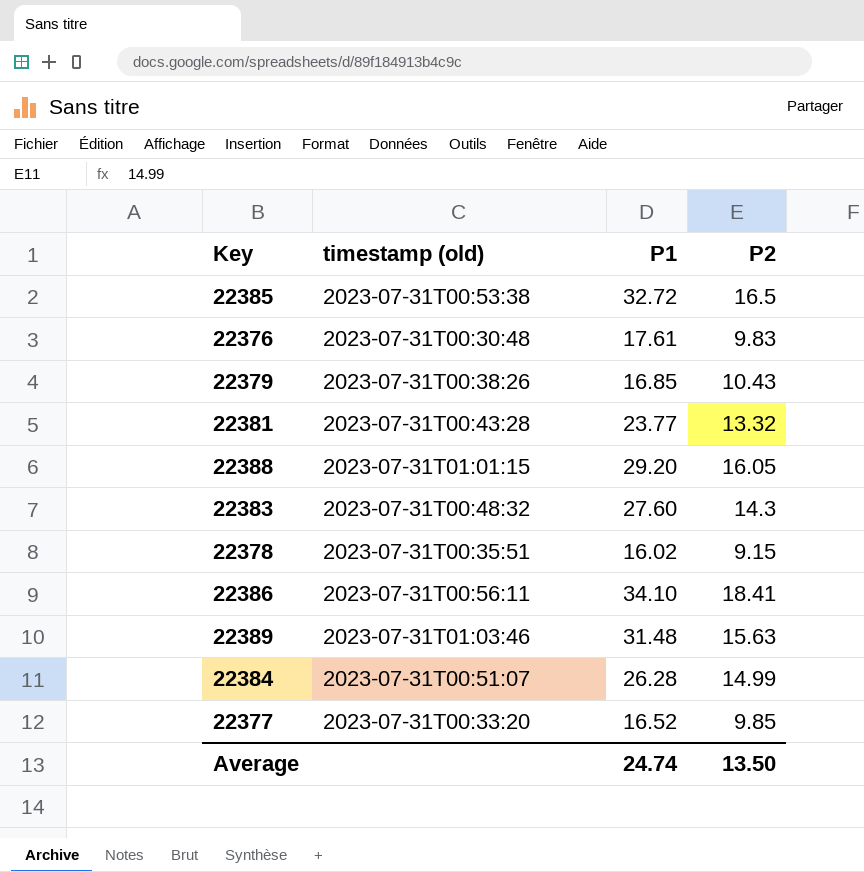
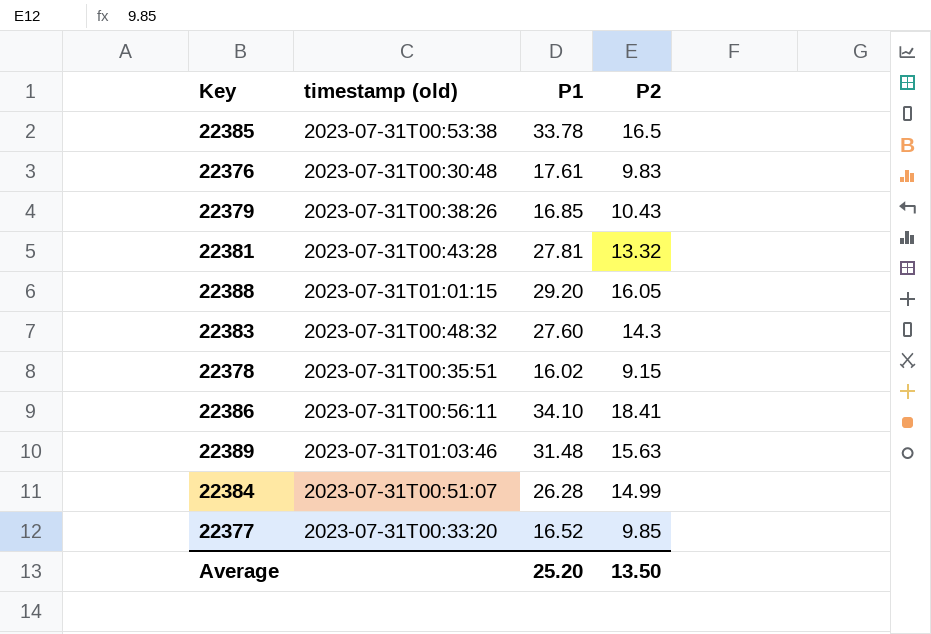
22385 | P1: 32.72 -> 33.78
22381 | P1: 23.77 -> 27.81
Average | P1: 24.74 -> 25.20

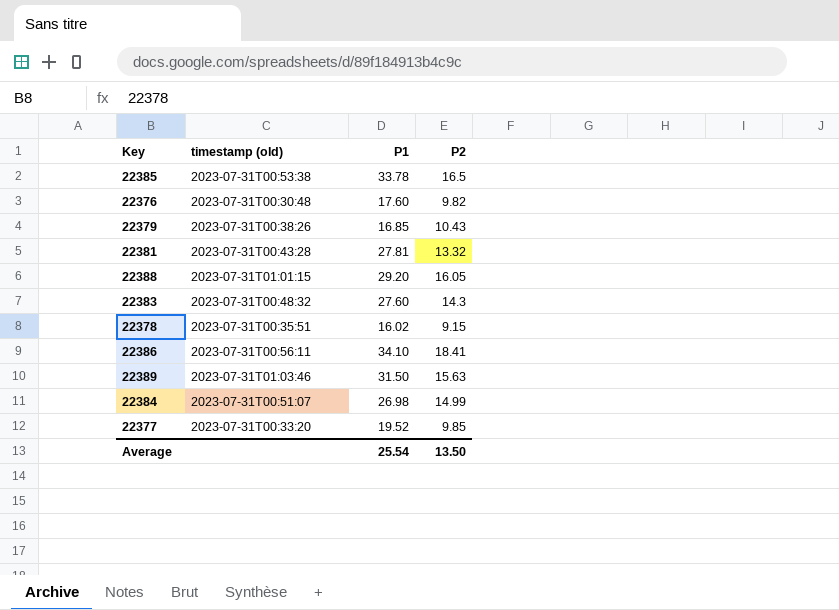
22376 | P1: 17.61 -> 17.60
22376 | P2: 9.83 -> 9.82
22389 | P1: 31.48 -> 31.50
22384 | P1: 26.28 -> 26.98
22377 | P1: 16.52 -> 19.52
Average | P1: 25.20 -> 25.54

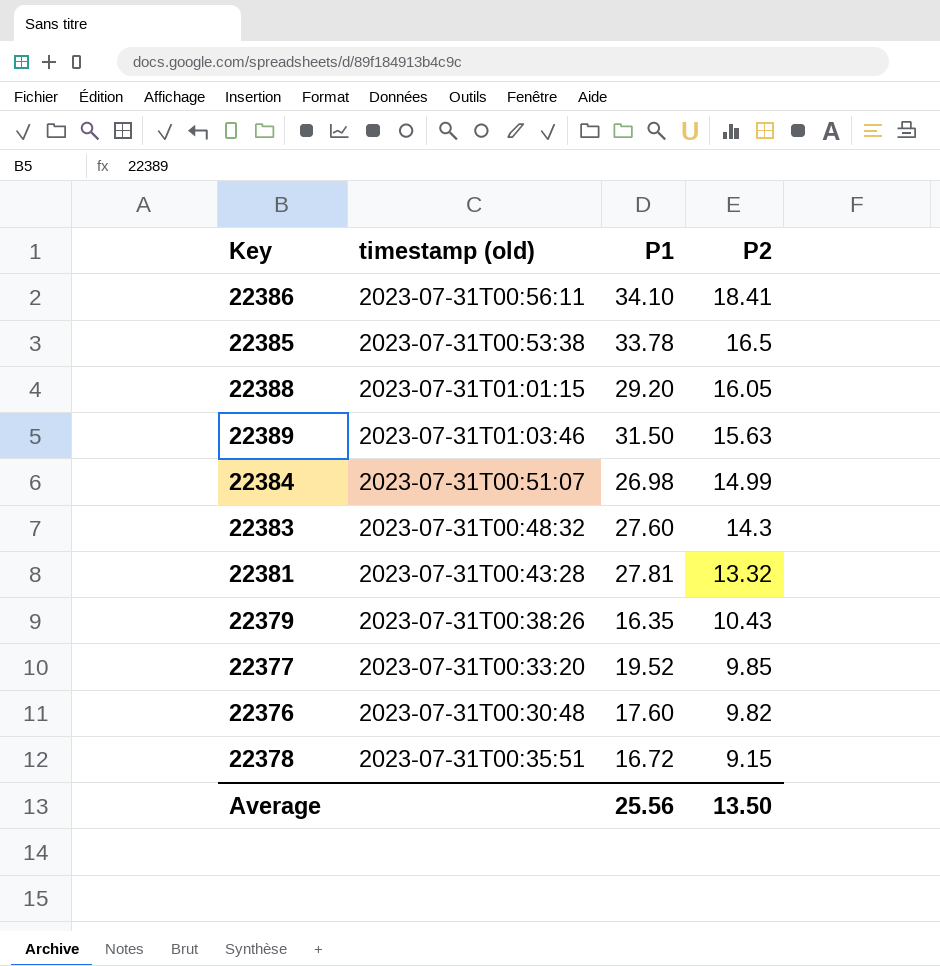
row order: none -> P2 descending
22379 | P1: 16.85 -> 16.35
22378 | P1: 16.02 -> 16.72
Average | P1: 25.54 -> 25.56

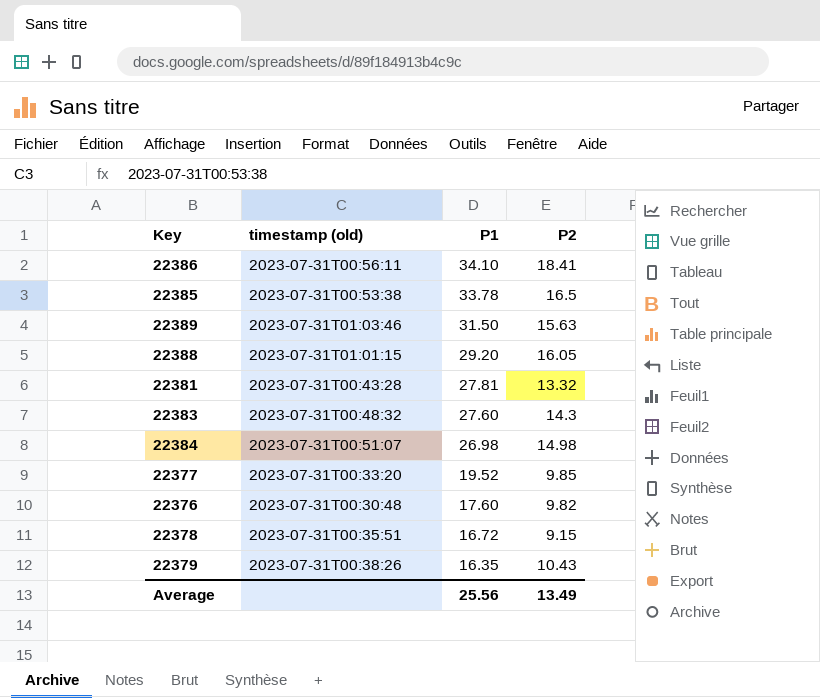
row order: P2 descending -> P1 descending
22384 | P2: 14.99 -> 14.98
Average | P2: 13.50 -> 13.49

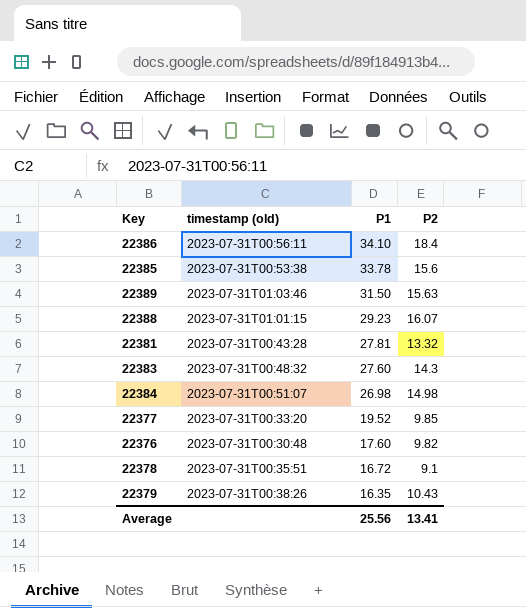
22386 | P2: 18.41 -> 18.4
22385 | P2: 16.5 -> 15.6
22388 | P1: 29.20 -> 29.23
22388 | P2: 16.05 -> 16.07
22378 | P2: 9.15 -> 9.1
Average | P2: 13.49 -> 13.41

